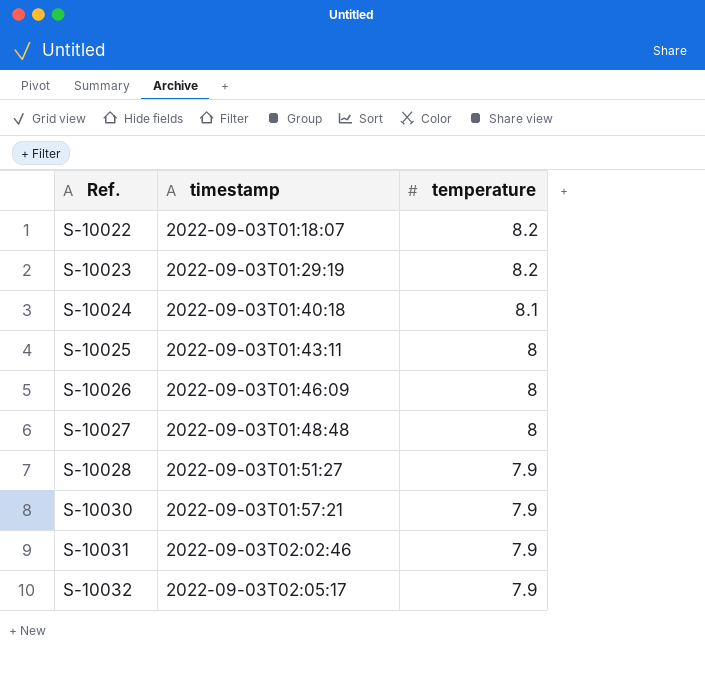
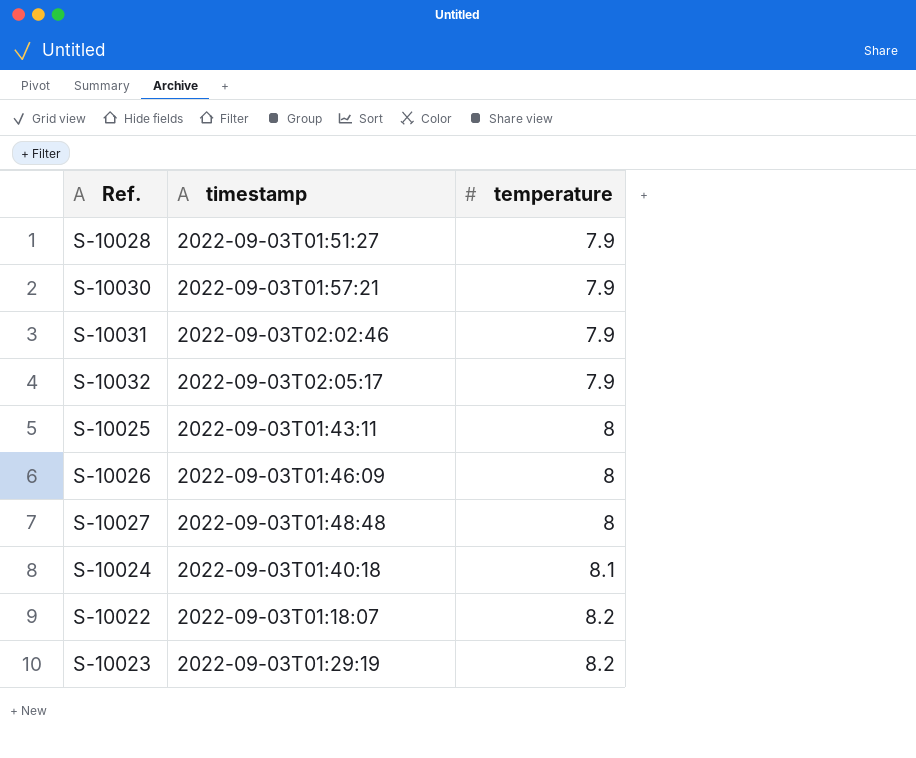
row order: Ref. ascending -> temperature ascending

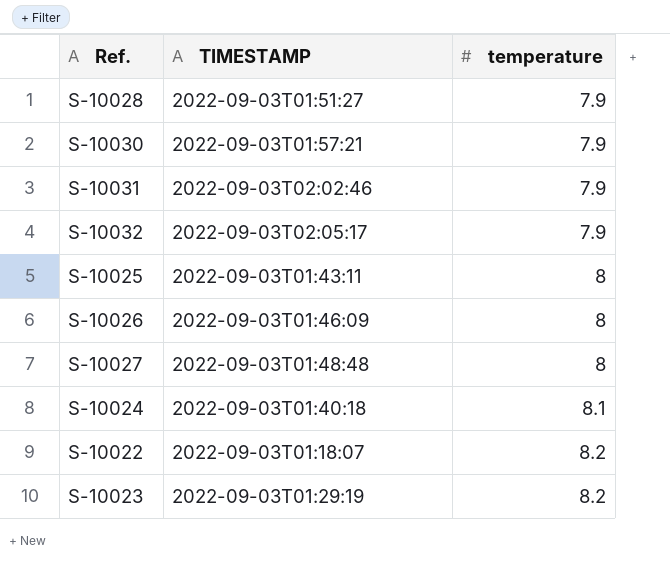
column name: timestamp -> TIMESTAMP

